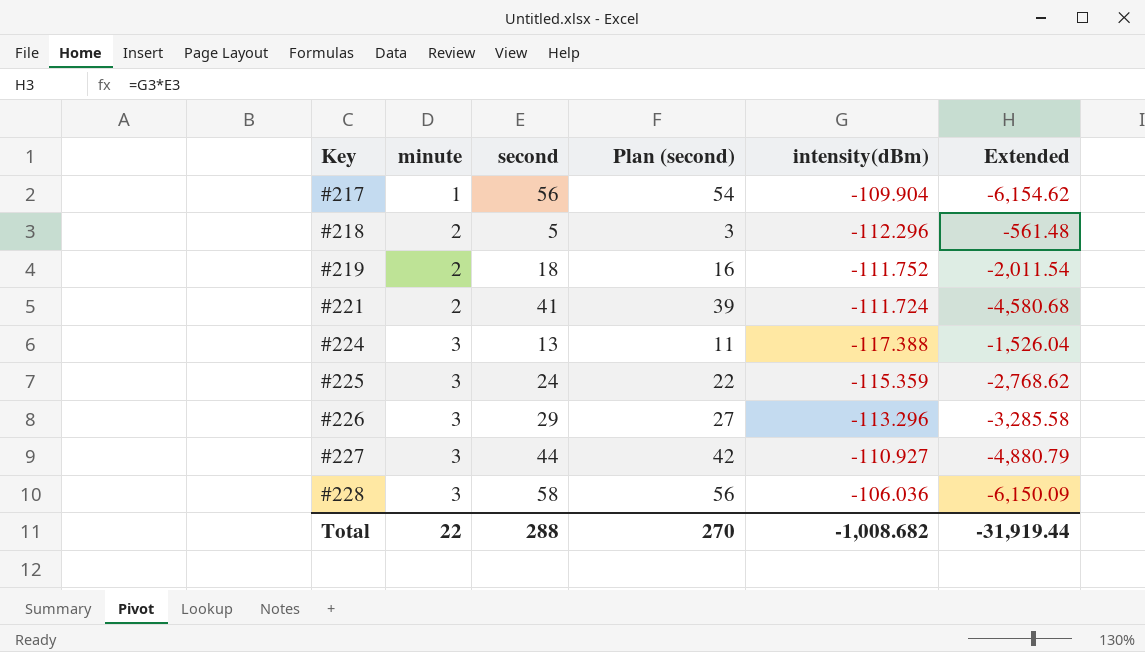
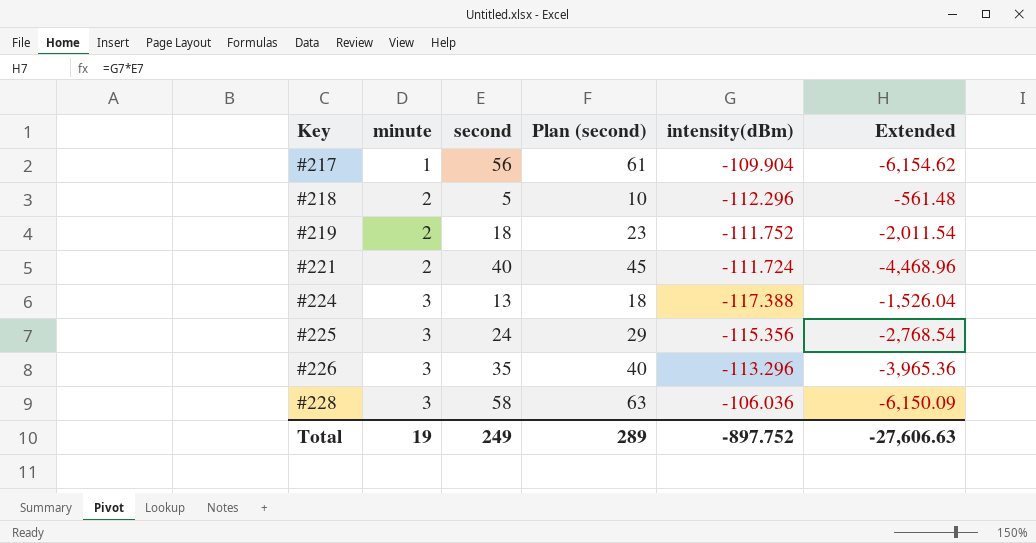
column Plan (second) | formula: [second] - 2 -> [second] + 5
row #227: 3 | 44 | 42 | -110.927 | -4,880.79 -> none
#221 | second: 41 -> 40
#221 | Extended: -4,580.68 -> -4,468.96
#225 | intensity(dBm): -115.359 -> -115.356
#225 | Extended: -2,768.62 -> -2,768.54
#226 | second: 29 -> 35
#226 | Extended: -3,285.58 -> -3,965.36
Total | minute: 22 -> 19
Total | second: 288 -> 249
Total | Plan (second): 270 -> 289
Total | intensity(dBm): -1,008.682 -> -897.752
Total | Extended: -31,919.44 -> -27,606.63

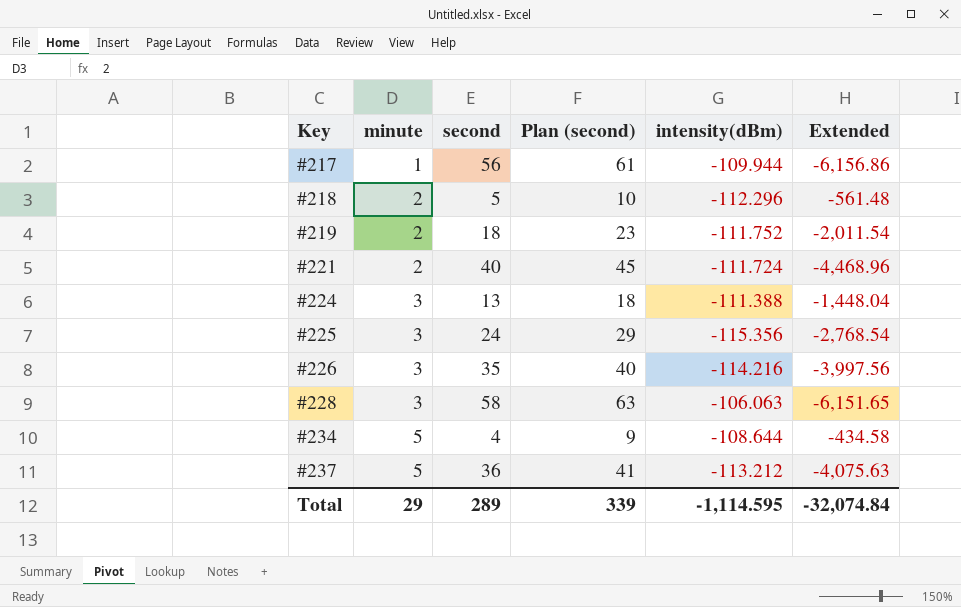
#217 | intensity(dBm): -109.904 -> -109.944
#217 | Extended: -6,154.62 -> -6,156.86
#224 | intensity(dBm): -117.388 -> -111.388
#224 | Extended: -1,526.04 -> -1,448.04
#226 | intensity(dBm): -113.296 -> -114.216
#226 | Extended: -3,965.36 -> -3,997.56
#228 | intensity(dBm): -106.036 -> -106.063
#228 | Extended: -6,150.09 -> -6,151.65
row #234: none -> 5 | 4 | 9 | -108.644 | -434.58
row #237: none -> 5 | 36 | 41 | -113.212 | -4,075.63
Total | minute: 19 -> 29
Total | second: 249 -> 289
Total | Plan (second): 289 -> 339
Total | intensity(dBm): -897.752 -> -1,114.595
Total | Extended: -27,606.63 -> -32,074.84

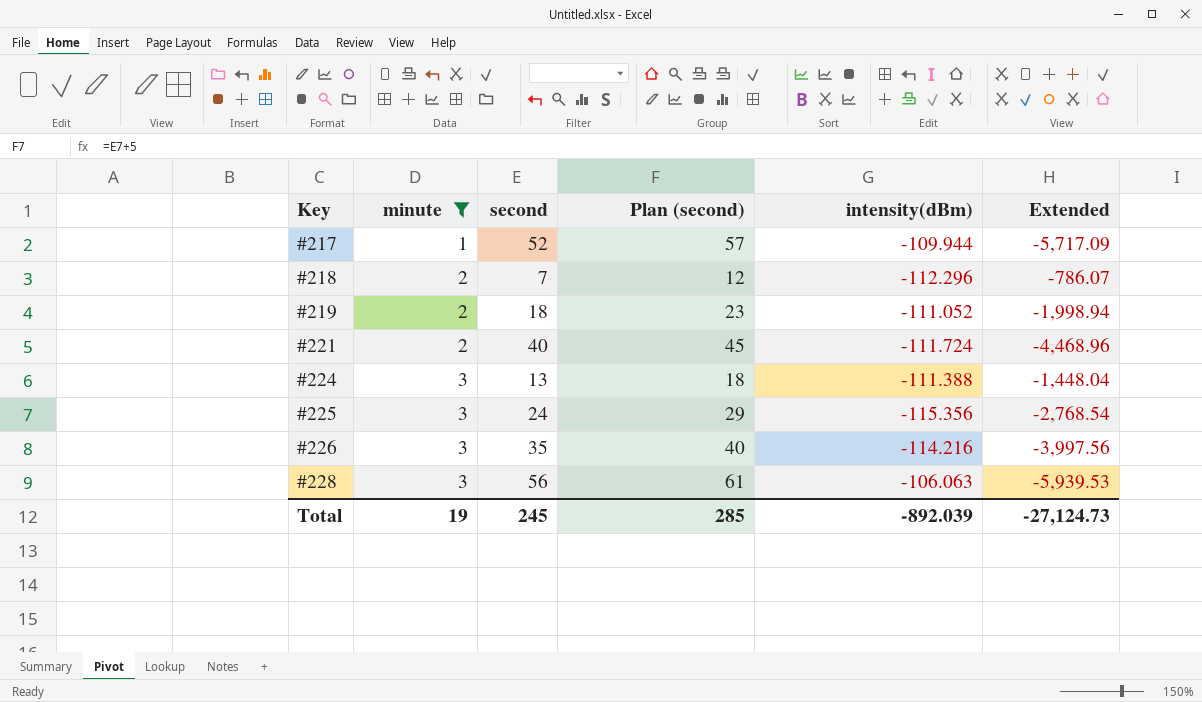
filter: none -> minute != 5
#217 | second: 56 -> 52
#217 | Plan (second): 61 -> 57
#217 | Extended: -6,156.86 -> -5,717.09
#218 | second: 5 -> 7
#218 | Plan (second): 10 -> 12
#218 | Extended: -561.48 -> -786.07
#219 | intensity(dBm): -111.752 -> -111.052
#219 | Extended: -2,011.54 -> -1,998.94
#228 | second: 58 -> 56
#228 | Plan (second): 63 -> 61
#228 | Extended: -6,151.65 -> -5,939.53
Total | minute: 29 -> 19
Total | second: 289 -> 245
Total | Plan (second): 339 -> 285
Total | intensity(dBm): -1,114.595 -> -892.039
Total | Extended: -32,074.84 -> -27,124.73

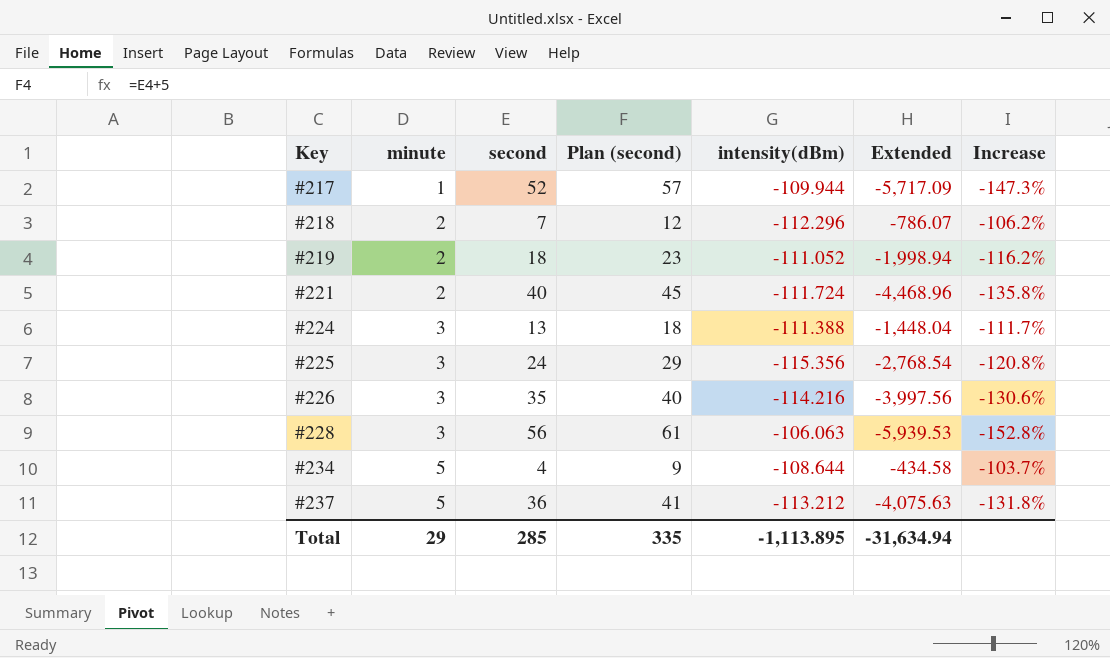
filter: minute != 5 -> none
column Increase | formula: none -> ([second] - [intensity(dBm)]) / [intensity(dBm)]
Total | minute: 19 -> 29
Total | second: 245 -> 285
Total | Plan (second): 285 -> 335
Total | intensity(dBm): -892.039 -> -1,113.895
Total | Extended: -27,124.73 -> -31,634.94

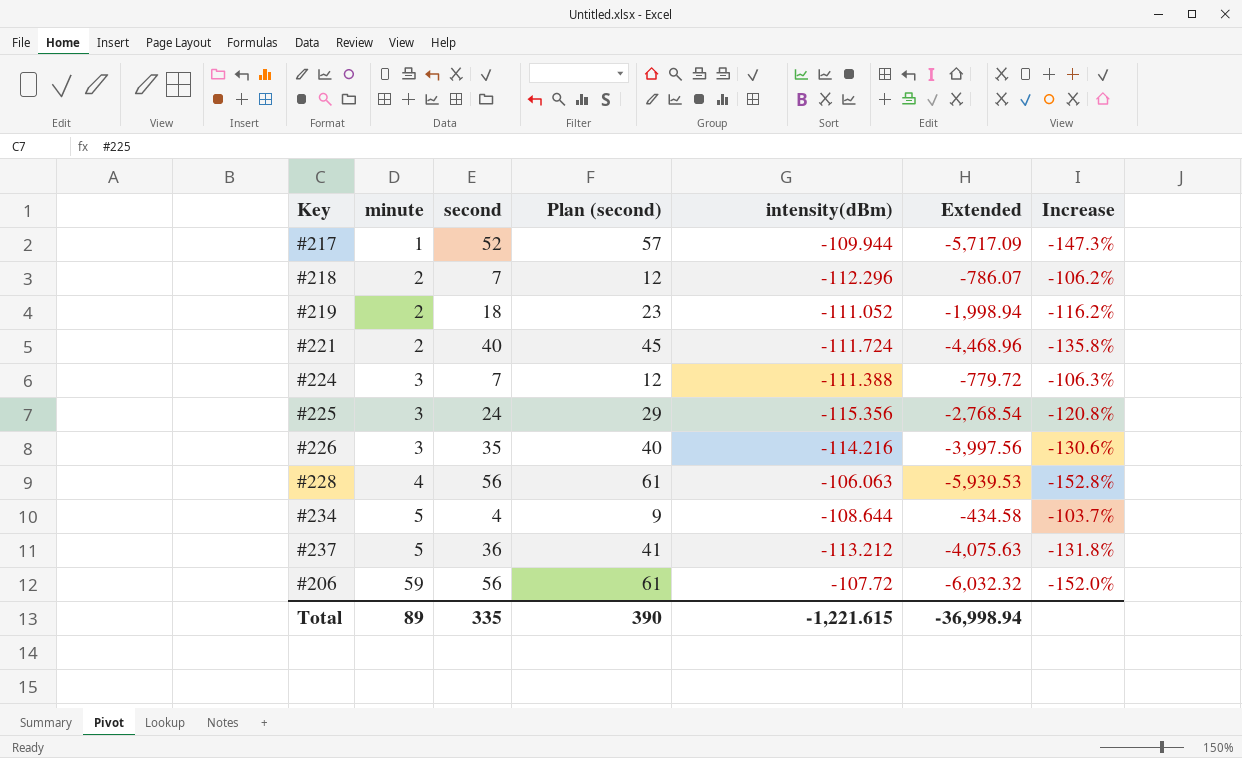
#224 | second: 13 -> 7
#224 | Plan (second): 18 -> 12
#224 | Extended: -1,448.04 -> -779.72
#224 | Increase: -111.7% -> -106.3%
#228 | minute: 3 -> 4
row #206: none -> 59 | 56 | 61 | -107.72 | -6,032.32 | -152.0%
Total | minute: 29 -> 89
Total | second: 285 -> 335
Total | Plan (second): 335 -> 390
Total | intensity(dBm): -1,113.895 -> -1,221.615
Total | Extended: -31,634.94 -> -36,998.94

